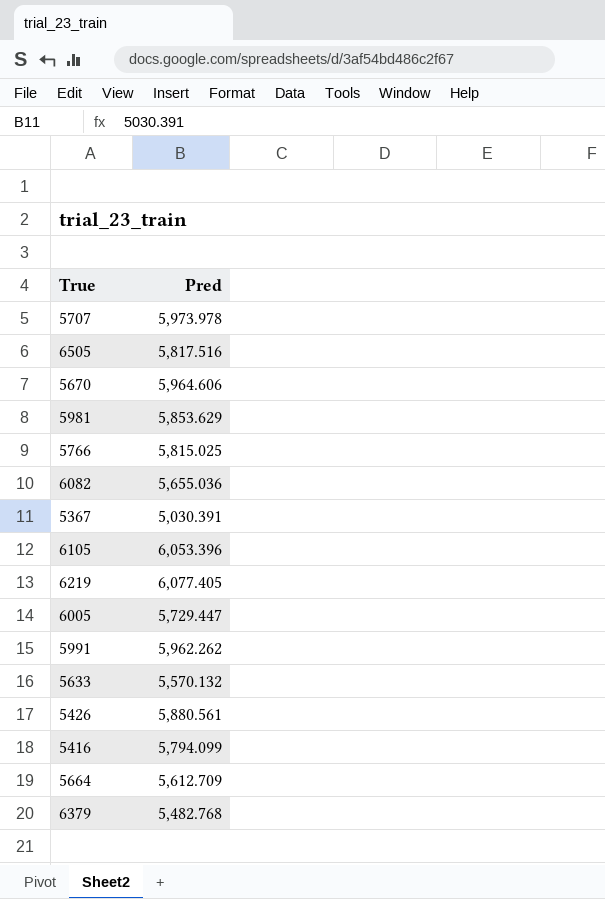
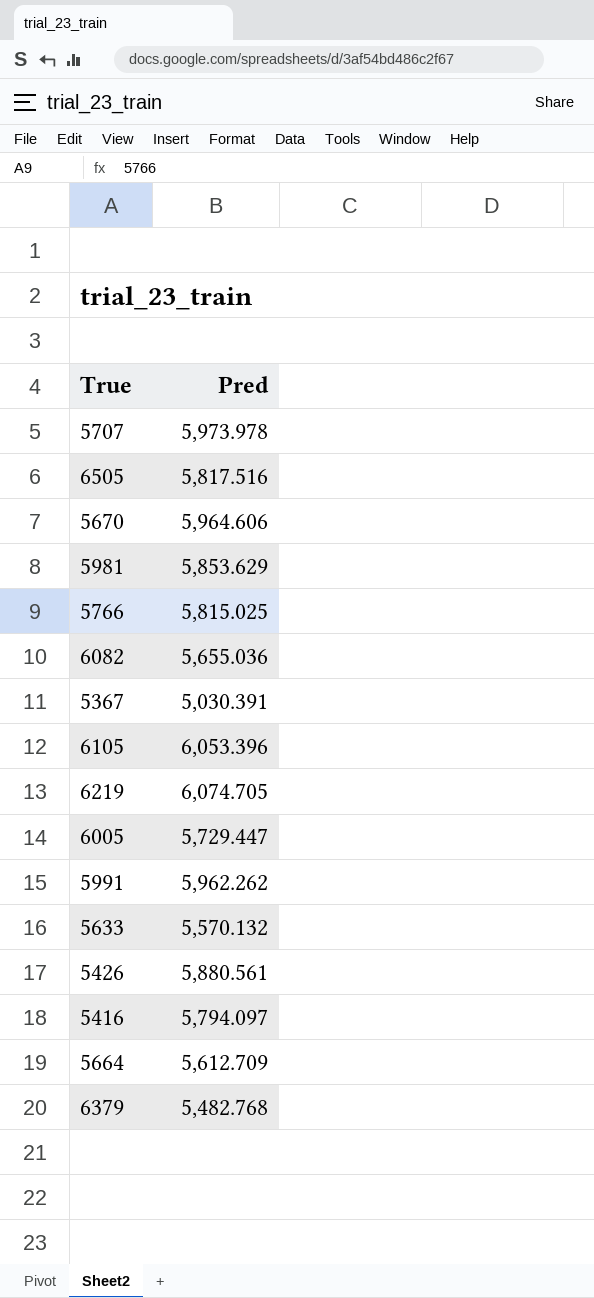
6219 | Pred: 6,077.405 -> 6,074.705
5416 | Pred: 5,794.099 -> 5,794.097

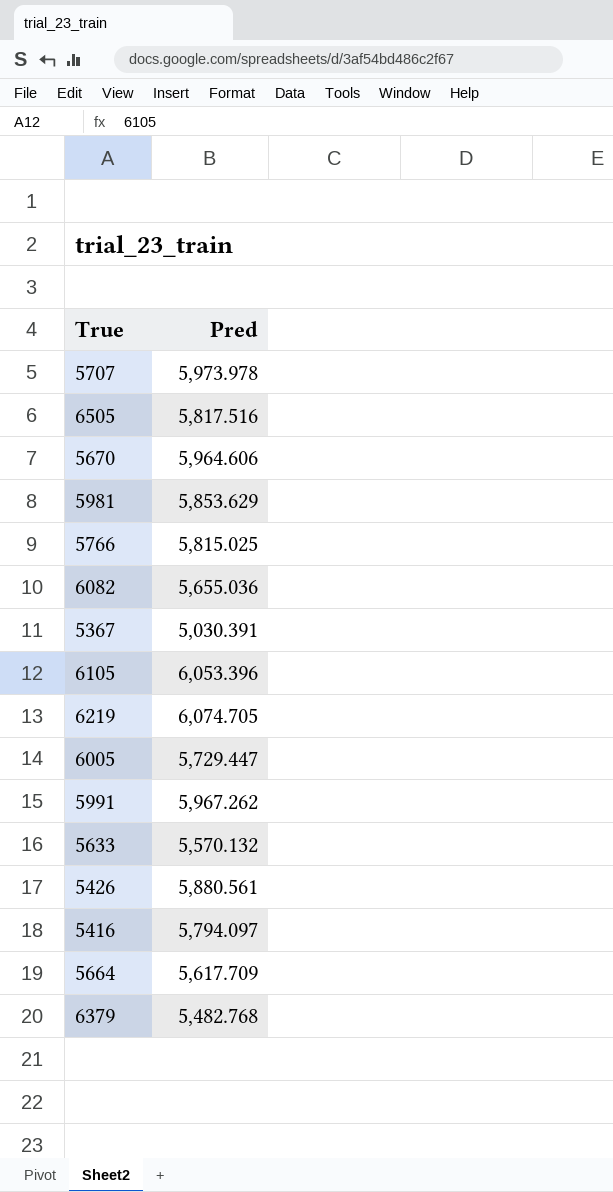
5991 | Pred: 5,962.262 -> 5,967.262
5664 | Pred: 5,612.709 -> 5,617.709

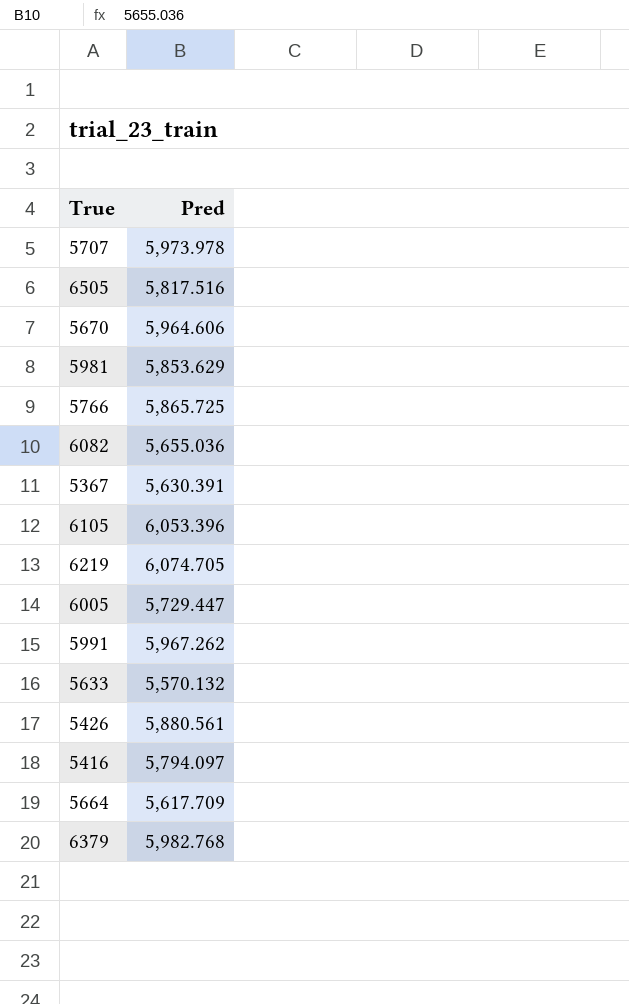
5766 | Pred: 5,815.025 -> 5,865.725
5367 | Pred: 5,030.391 -> 5,630.391
6379 | Pred: 5,482.768 -> 5,982.768

